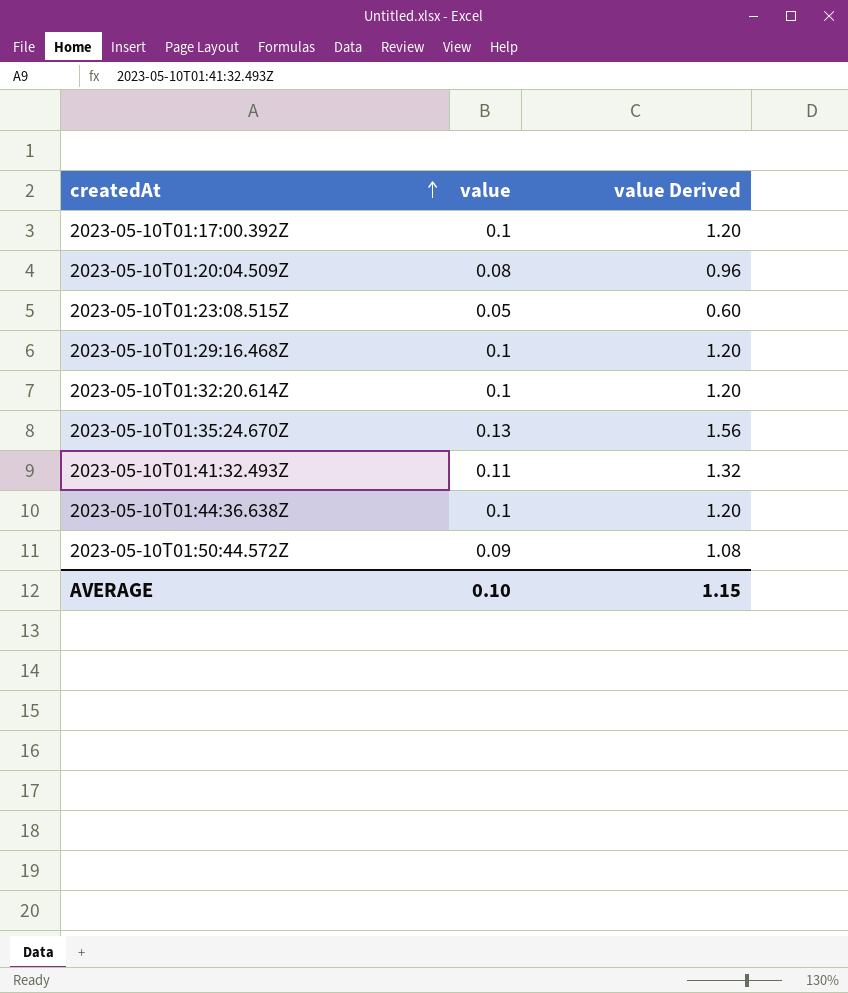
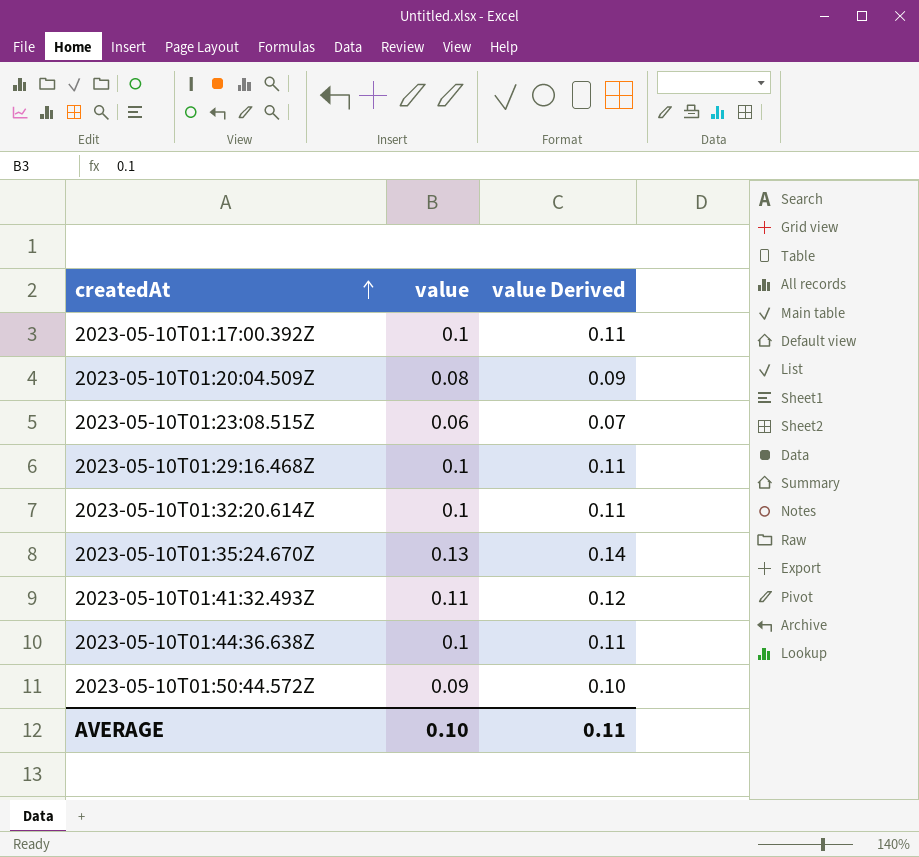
column value Derived | formula: [value] * 12 -> [value] * 1.1
2023-05-10T01:23:08.515Z | value: 0.05 -> 0.06
AVERAGE | value Derived: 1.15 -> 0.11

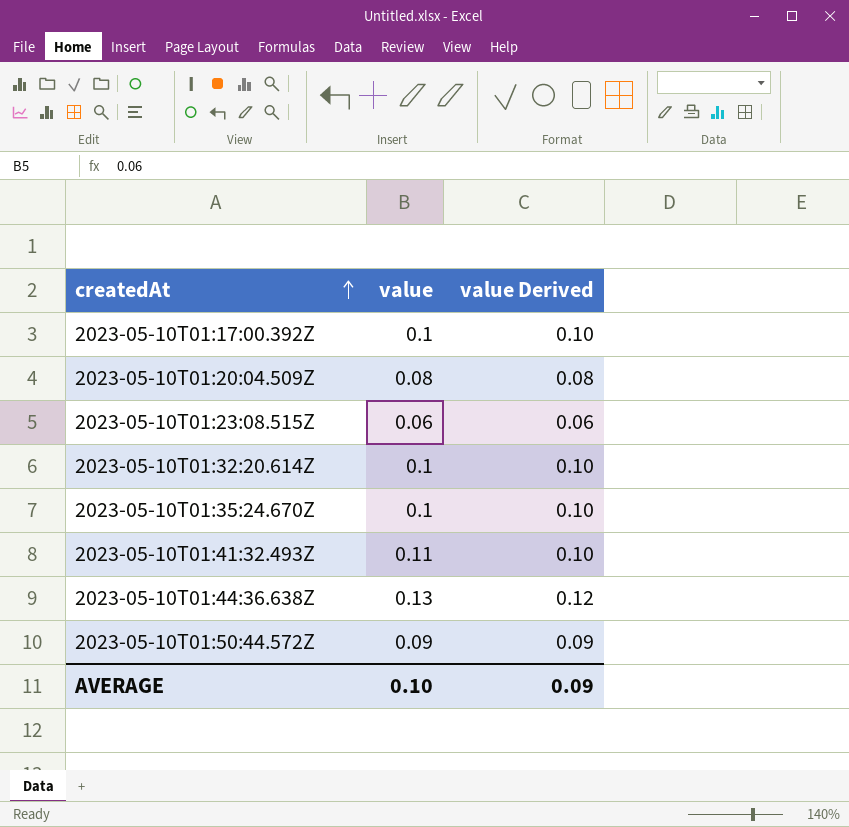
column value Derived | formula: [value] * 1.1 -> [value] * 0.95
row 2023-05-10T01:29:16.468Z: 0.1 | 0.11 -> none
2023-05-10T01:35:24.670Z | value: 0.13 -> 0.1
2023-05-10T01:44:36.638Z | value: 0.1 -> 0.13
AVERAGE | value Derived: 0.11 -> 0.09

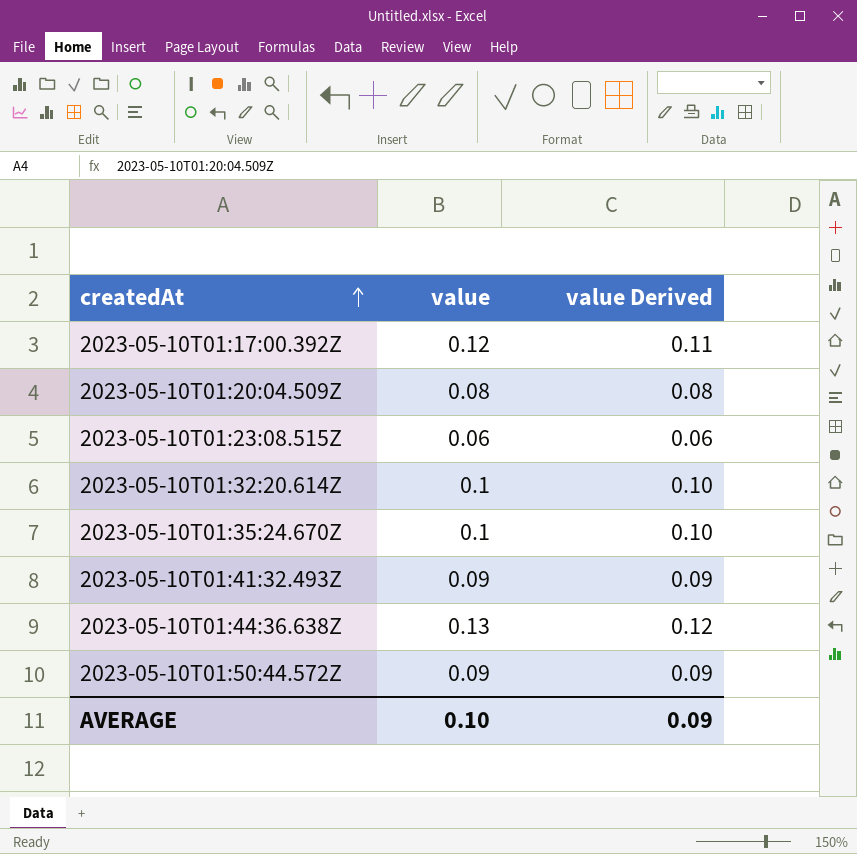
2023-05-10T01:17:00.392Z | value: 0.1 -> 0.12
2023-05-10T01:17:00.392Z | value Derived: 0.10 -> 0.11
2023-05-10T01:41:32.493Z | value: 0.11 -> 0.09
2023-05-10T01:41:32.493Z | value Derived: 0.10 -> 0.09

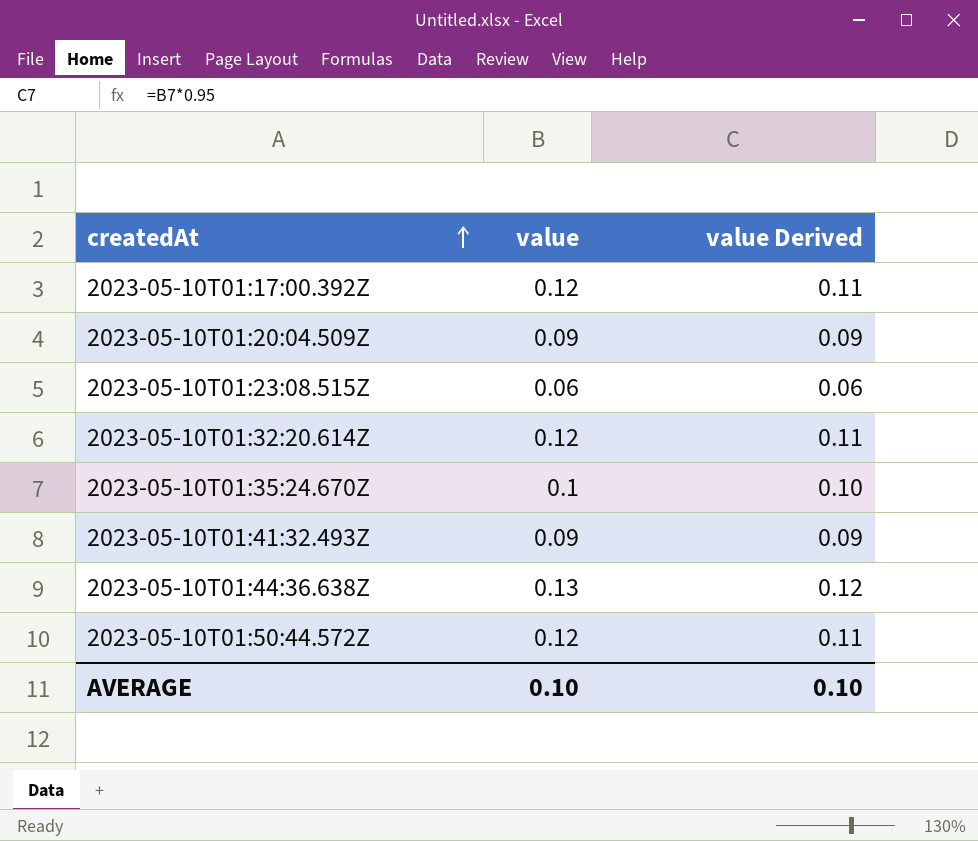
2023-05-10T01:20:04.509Z | value: 0.08 -> 0.09
2023-05-10T01:20:04.509Z | value Derived: 0.08 -> 0.09
2023-05-10T01:32:20.614Z | value: 0.1 -> 0.12
2023-05-10T01:32:20.614Z | value Derived: 0.10 -> 0.11
2023-05-10T01:50:44.572Z | value: 0.09 -> 0.12
2023-05-10T01:50:44.572Z | value Derived: 0.09 -> 0.11
AVERAGE | value Derived: 0.09 -> 0.10

